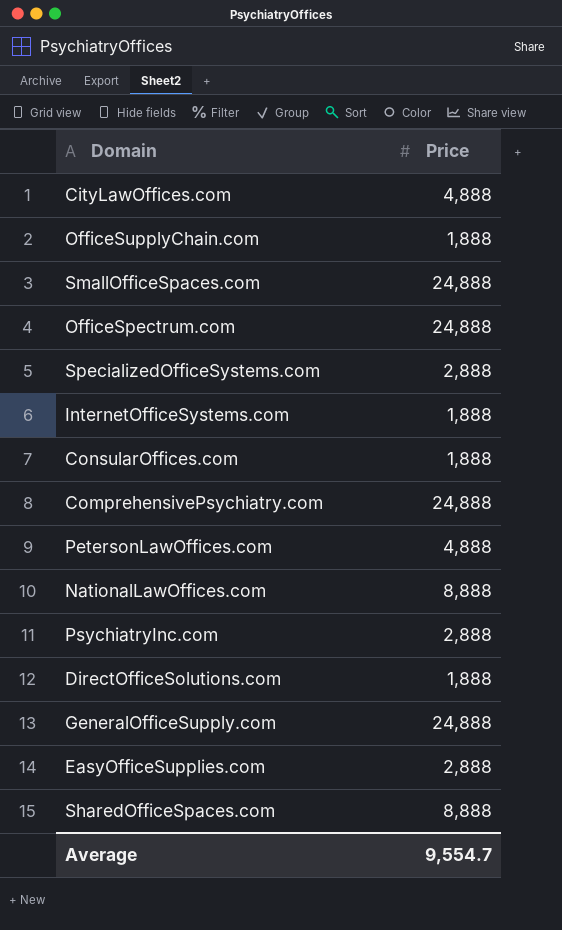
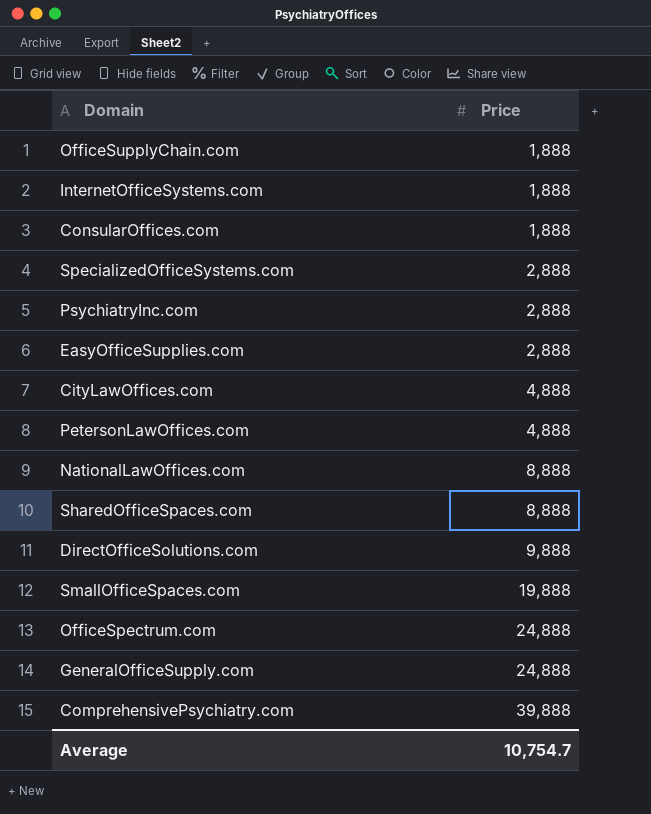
row order: none -> Price ascending
DirectOfficeSolutions.com | Price: 1,888 -> 9,888
SmallOfficeSpaces.com | Price: 24,888 -> 19,888
ComprehensivePsychiatry.com | Price: 24,888 -> 39,888
Average | Price: 9,554.7 -> 10,754.7

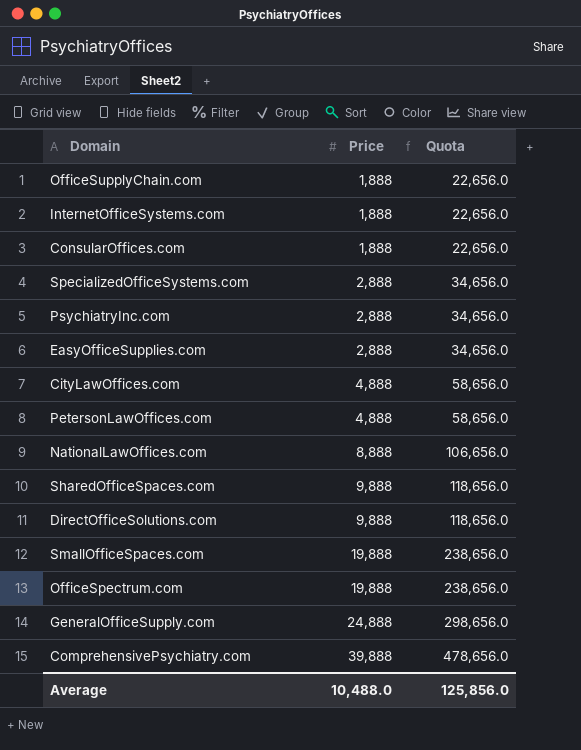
column Quota | formula: none -> [Price] * 12
SharedOfficeSpaces.com | Price: 8,888 -> 9,888
OfficeSpectrum.com | Price: 24,888 -> 19,888
Average | Price: 10,754.7 -> 10,488.0

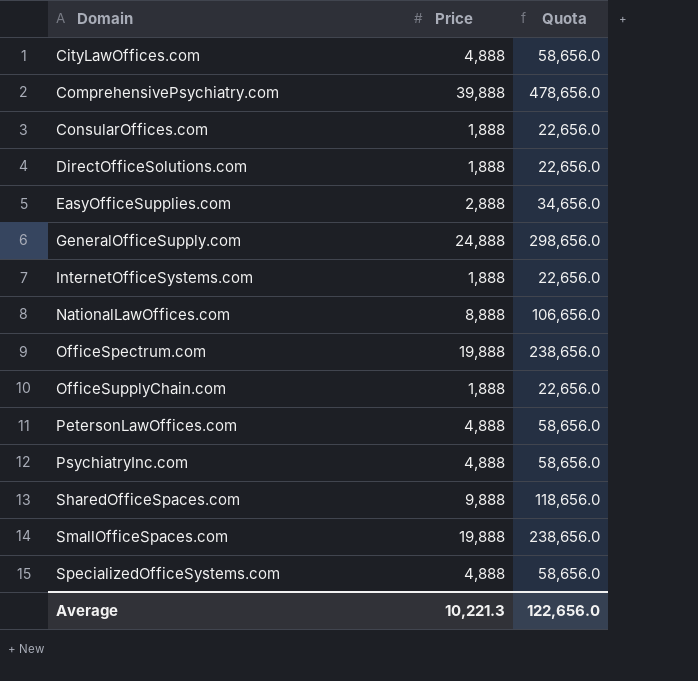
row order: Price ascending -> Domain ascending
DirectOfficeSolutions.com | Price: 9,888 -> 1,888
DirectOfficeSolutions.com | Quota: 118,656.0 -> 22,656.0
PsychiatryInc.com | Price: 2,888 -> 4,888
PsychiatryInc.com | Quota: 34,656.0 -> 58,656.0
SpecializedOfficeSystems.com | Price: 2,888 -> 4,888
SpecializedOfficeSystems.com | Quota: 34,656.0 -> 58,656.0
Average | Price: 10,488.0 -> 10,221.3
Average | Quota: 125,856.0 -> 122,656.0

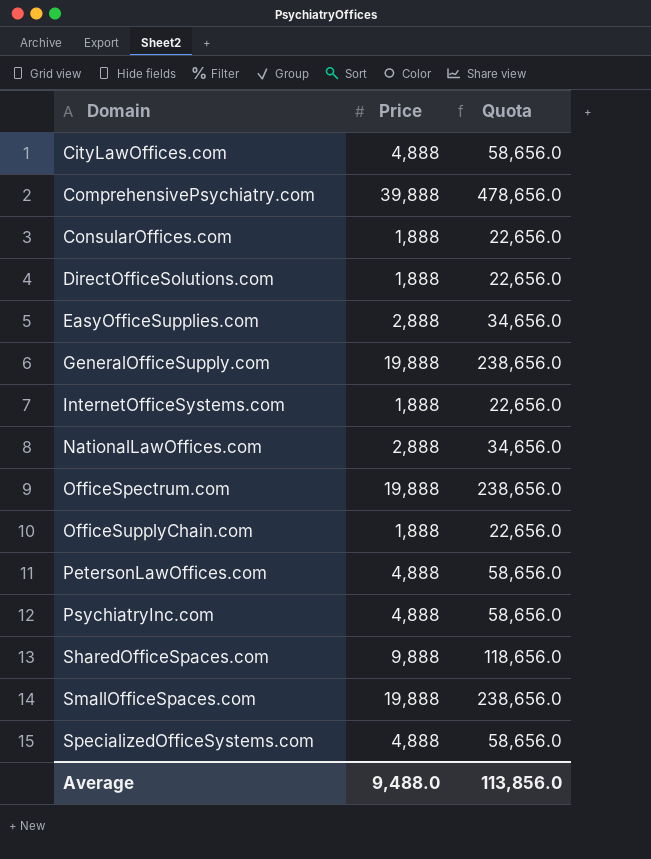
GeneralOfficeSupply.com | Price: 24,888 -> 19,888
GeneralOfficeSupply.com | Quota: 298,656.0 -> 238,656.0
NationalLawOffices.com | Price: 8,888 -> 2,888
NationalLawOffices.com | Quota: 106,656.0 -> 34,656.0
Average | Price: 10,221.3 -> 9,488.0
Average | Quota: 122,656.0 -> 113,856.0

